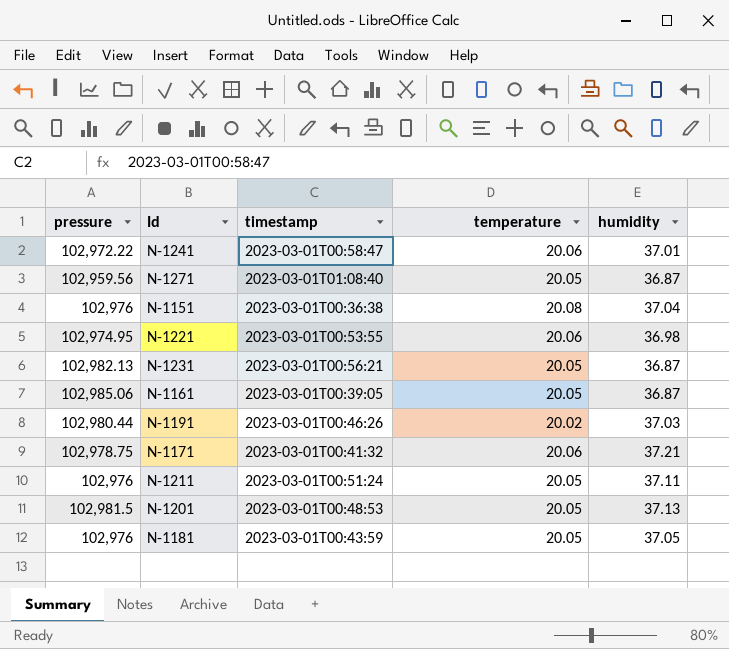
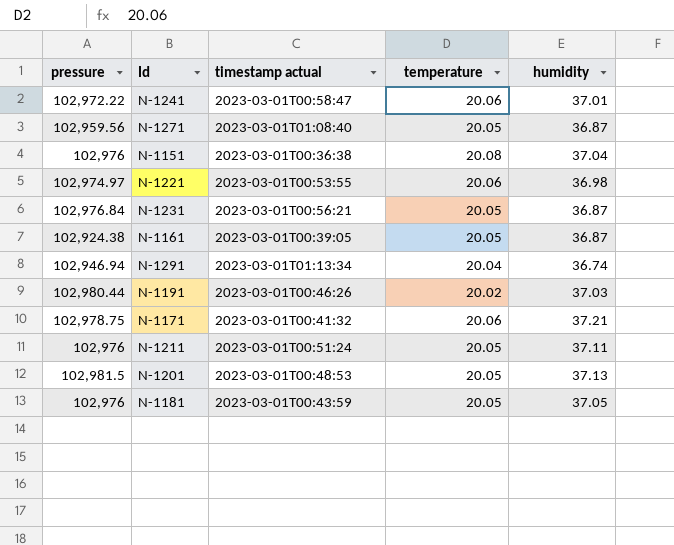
column name: timestamp -> timestamp actual
N-1221 | pressure: 102,974.95 -> 102,974.97
N-1231 | pressure: 102,982.13 -> 102,976.84
N-1161 | pressure: 102,985.06 -> 102,924.38
row N-1291: none -> 102,946.94 | 2023-03-01T01:13:34 | 20.04 | 36.74

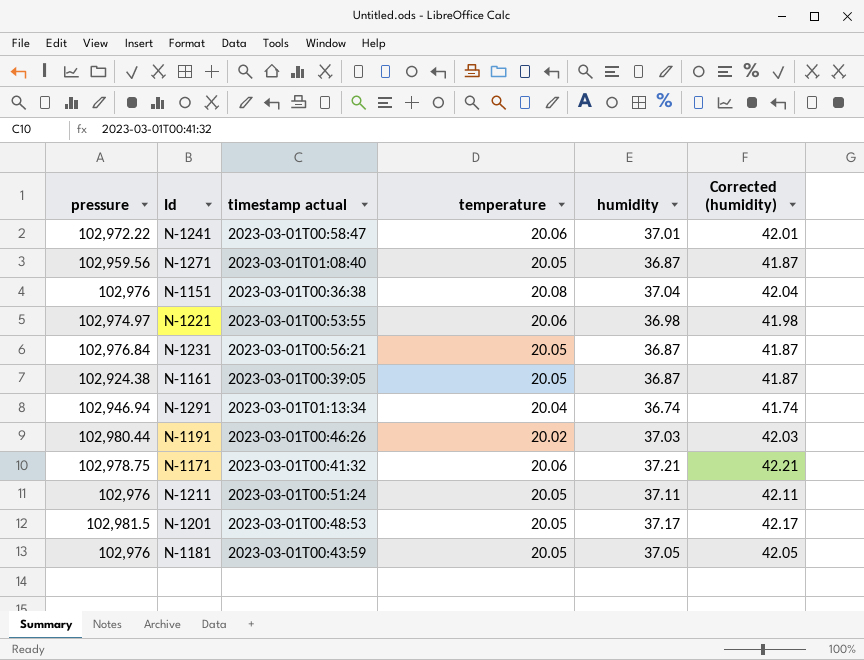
column Corrected (humidity) | formula: none -> [humidity] + 5
N-1201 | humidity: 37.13 -> 37.17

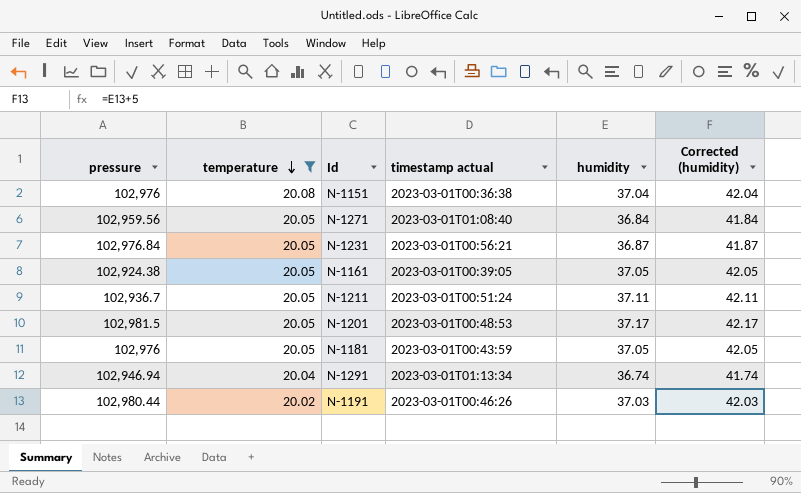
filter: none -> temperature != 20.06
row order: none -> temperature descending
column temperature | position: 4 -> 2
N-1271 | humidity: 36.87 -> 36.84
N-1271 | Corrected (humidity): 41.87 -> 41.84
N-1161 | humidity: 36.87 -> 37.05
N-1161 | Corrected (humidity): 41.87 -> 42.05
N-1211 | pressure: 102,976 -> 102,936.7

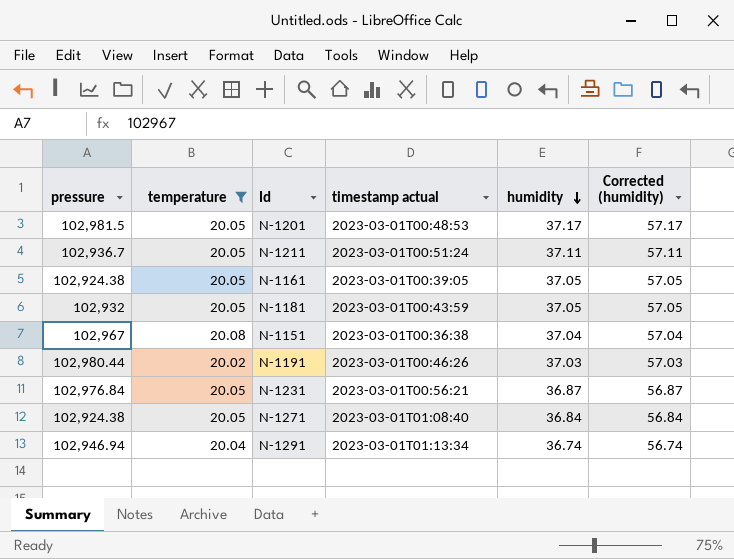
row order: temperature descending -> humidity descending
column Corrected (humidity) | formula: [humidity] + 5 -> [humidity] + 20
N-1181 | pressure: 102,976 -> 102,932
N-1151 | pressure: 102,976 -> 102,967
N-1271 | pressure: 102,959.56 -> 102,924.38

